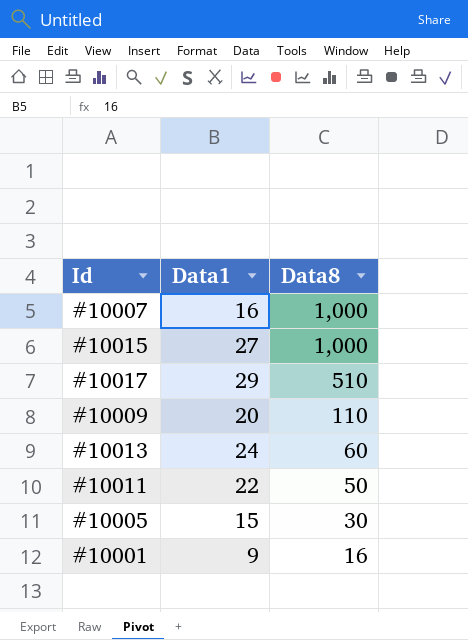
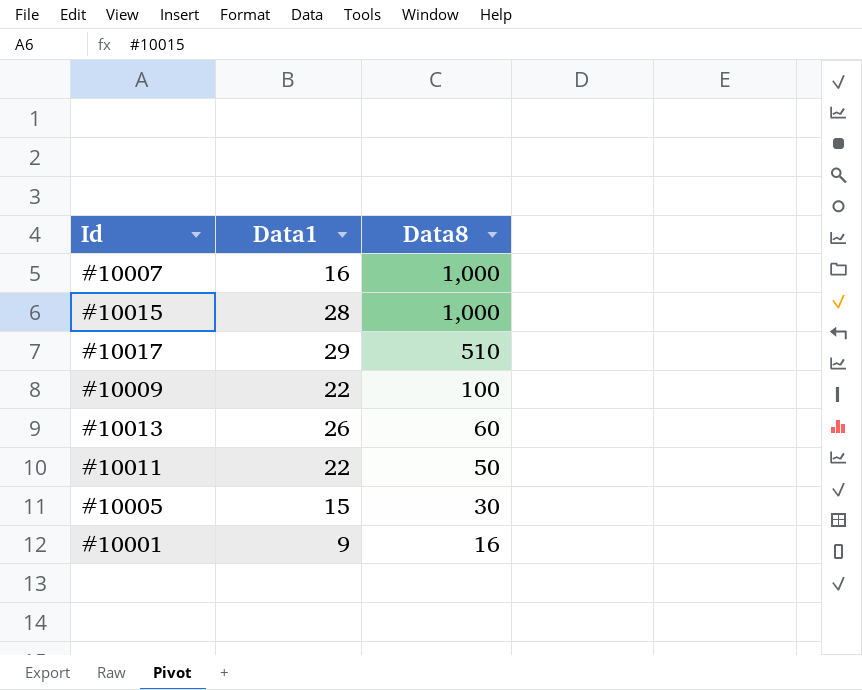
#10015 | Data1: 27 -> 28
#10009 | Data1: 20 -> 22
#10009 | Data8: 110 -> 100
#10013 | Data1: 24 -> 26

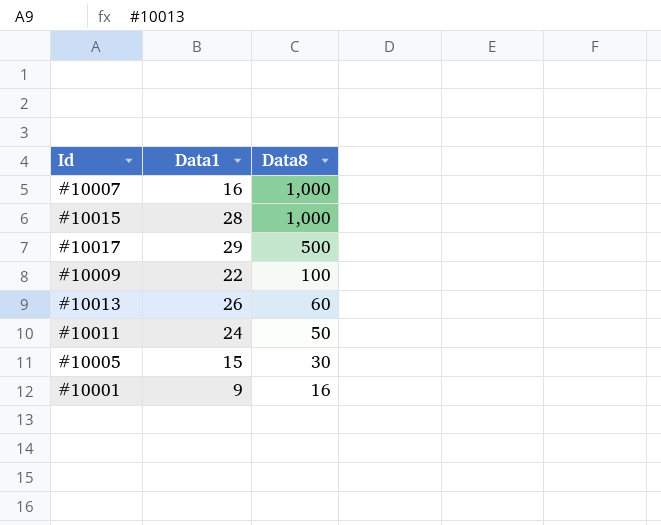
#10017 | Data8: 510 -> 500
#10011 | Data1: 22 -> 24

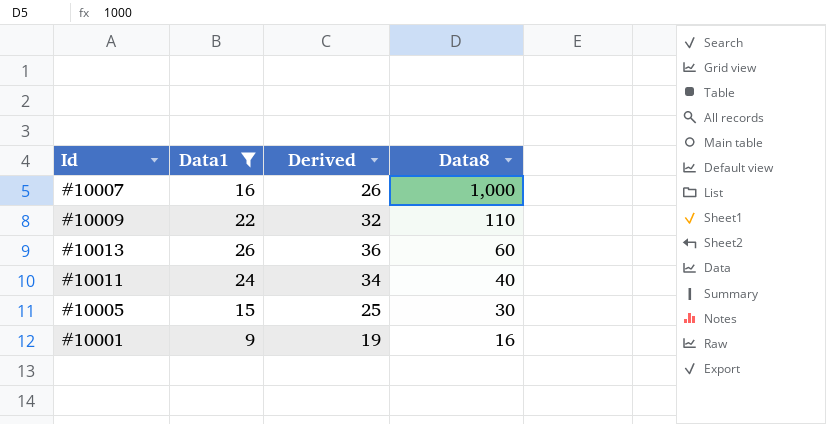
filter: none -> Data1 <= 26
column Derived | formula: none -> [Data1] + 10
#10009 | Data8: 100 -> 110
#10011 | Data8: 50 -> 40

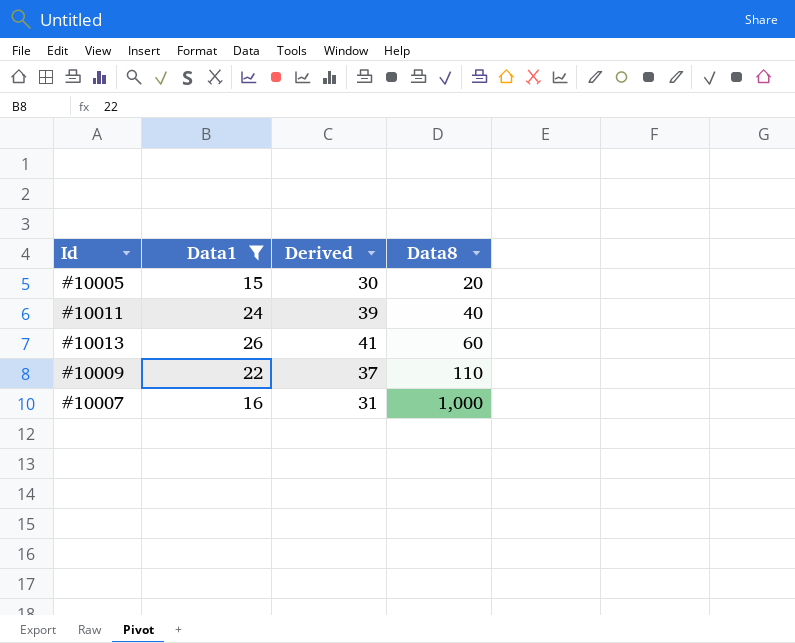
row order: Data8 descending -> Data8 ascending
column Derived | formula: [Data1] + 10 -> [Data1] + 15
row #10001: 9 | 19 | 16 -> none
#10005 | Data8: 30 -> 20

